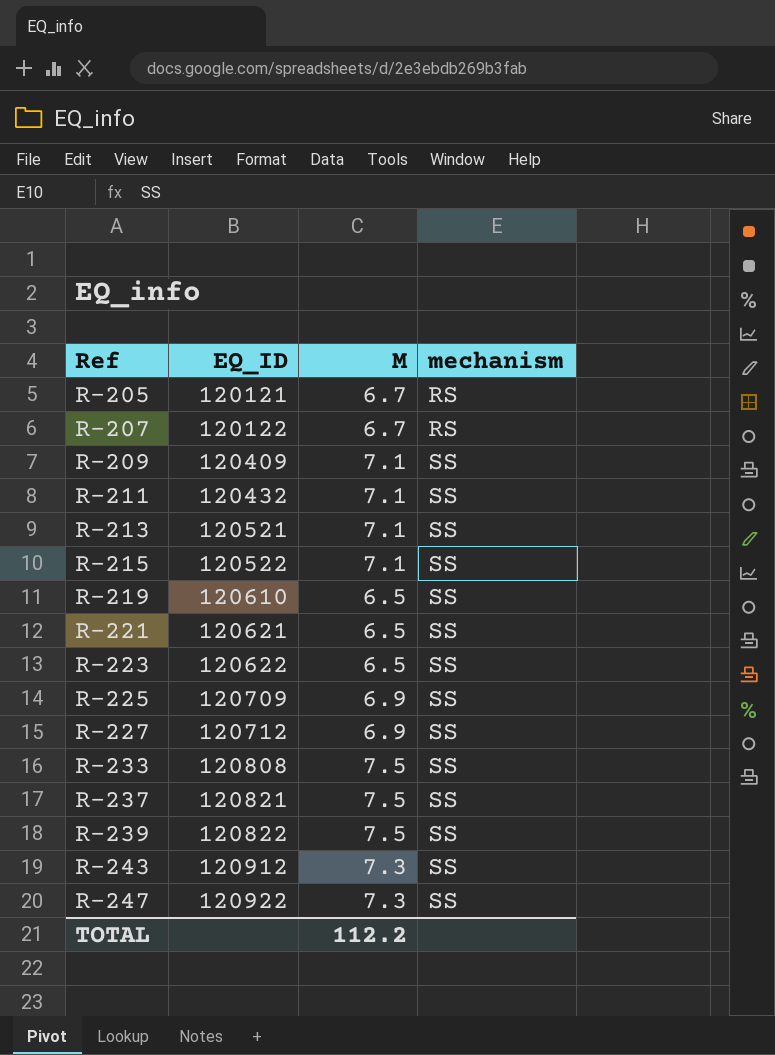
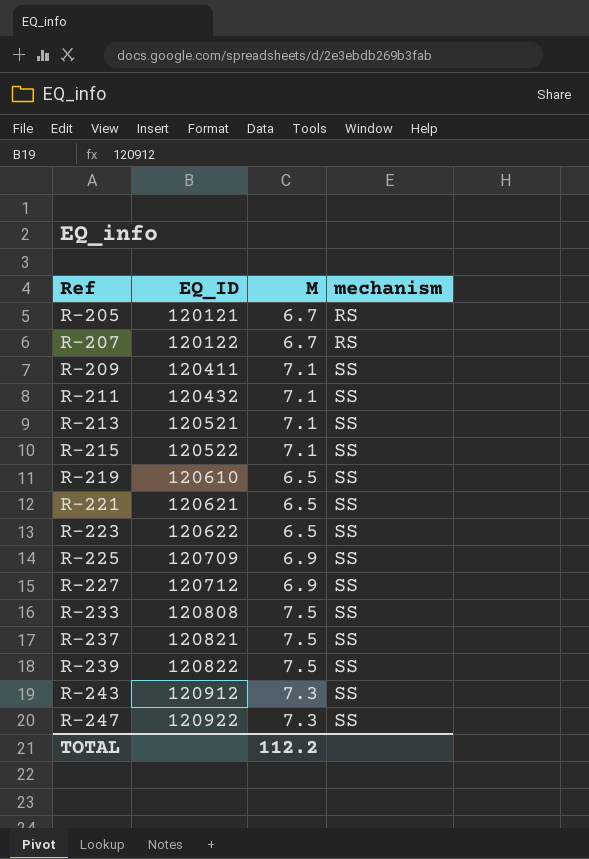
R-209 | EQ_ID: 120409 -> 120411

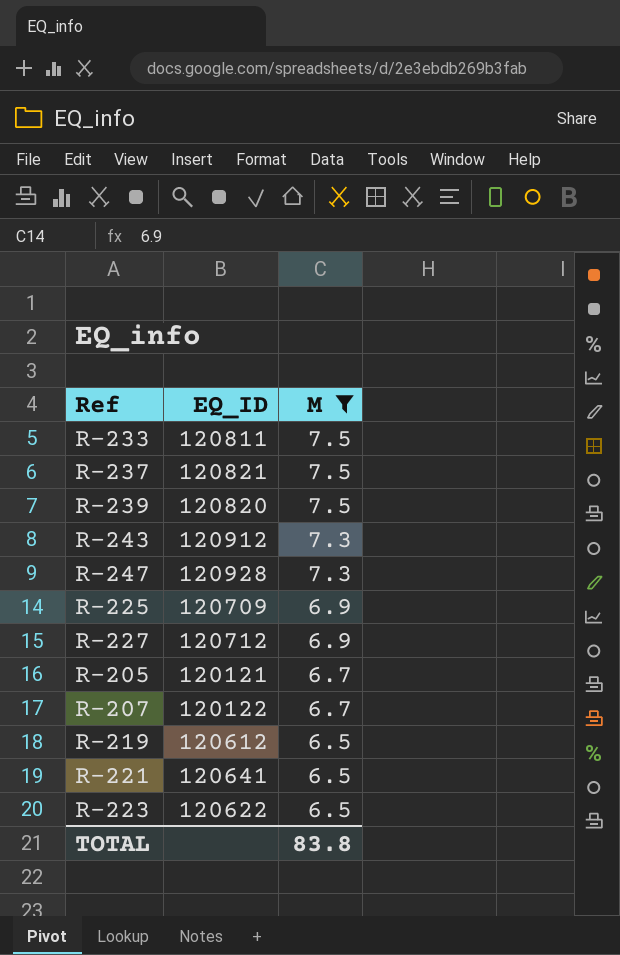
filter: none -> M != 7.1
row order: Ref ascending -> M descending
column mechanism | position: 4 -> none
R-233 | EQ_ID: 120808 -> 120811
R-239 | EQ_ID: 120822 -> 120820
R-247 | EQ_ID: 120922 -> 120928
R-219 | EQ_ID: 120610 -> 120612
R-221 | EQ_ID: 120621 -> 120641
TOTAL | M: 112.2 -> 83.8

